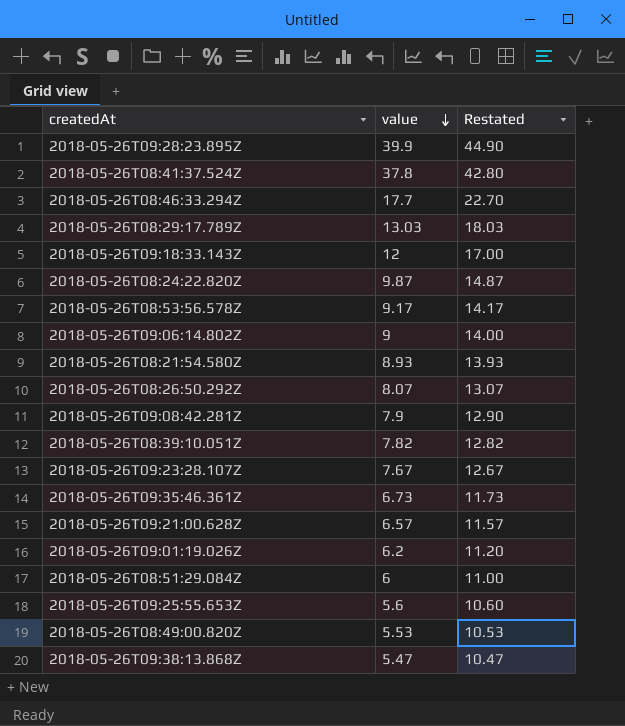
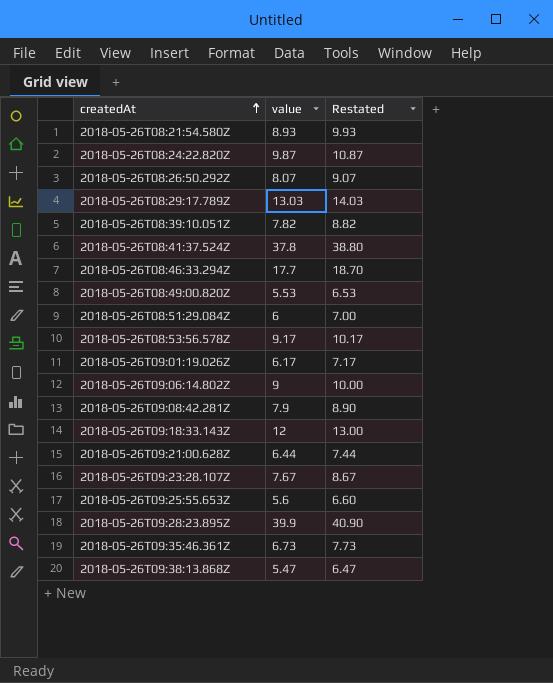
row order: value descending -> createdAt ascending
column Restated | formula: [value] + 5 -> [value] + 1
2018-05-26T09:01:19.026Z | value: 6.2 -> 6.17
2018-05-26T09:21:00.628Z | value: 6.57 -> 6.44

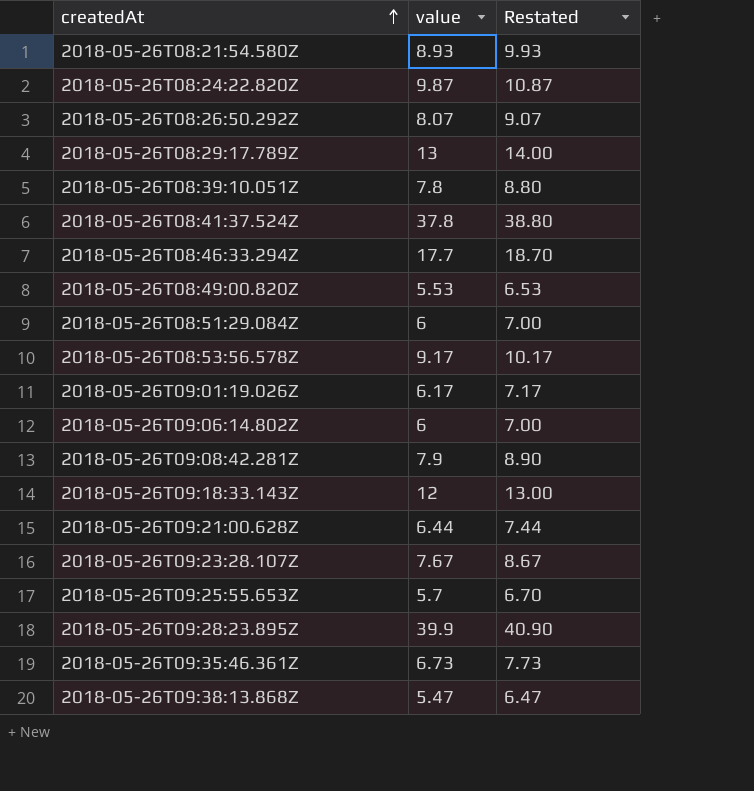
2018-05-26T08:29:17.789Z | value: 13.03 -> 13
2018-05-26T08:29:17.789Z | Restated: 14.03 -> 14.00
2018-05-26T08:39:10.051Z | value: 7.82 -> 7.8
2018-05-26T08:39:10.051Z | Restated: 8.82 -> 8.80
2018-05-26T09:06:14.802Z | value: 9 -> 6
2018-05-26T09:06:14.802Z | Restated: 10.00 -> 7.00
2018-05-26T09:25:55.653Z | value: 5.6 -> 5.7
2018-05-26T09:25:55.653Z | Restated: 6.60 -> 6.70

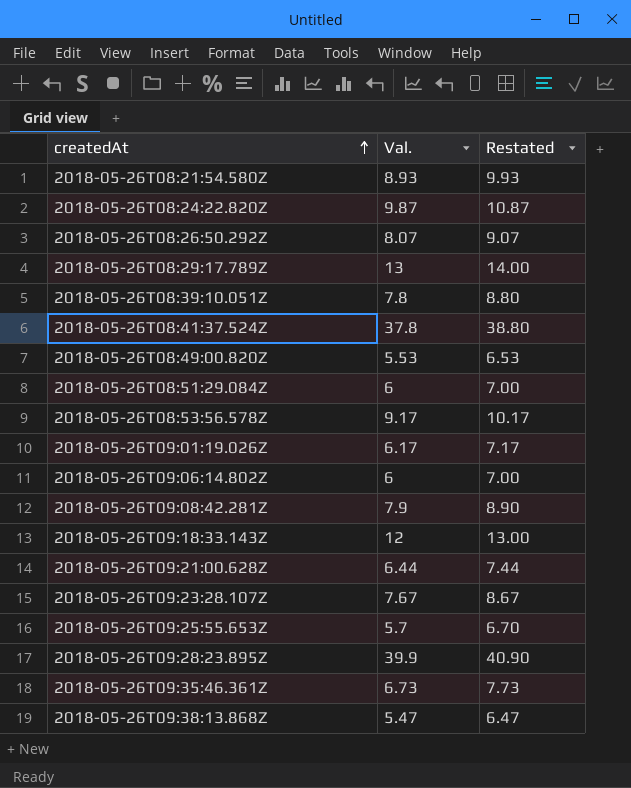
column name: value -> Val.
row 2018-05-26T08:46:33.294Z: 17.7 | 18.70 -> none

